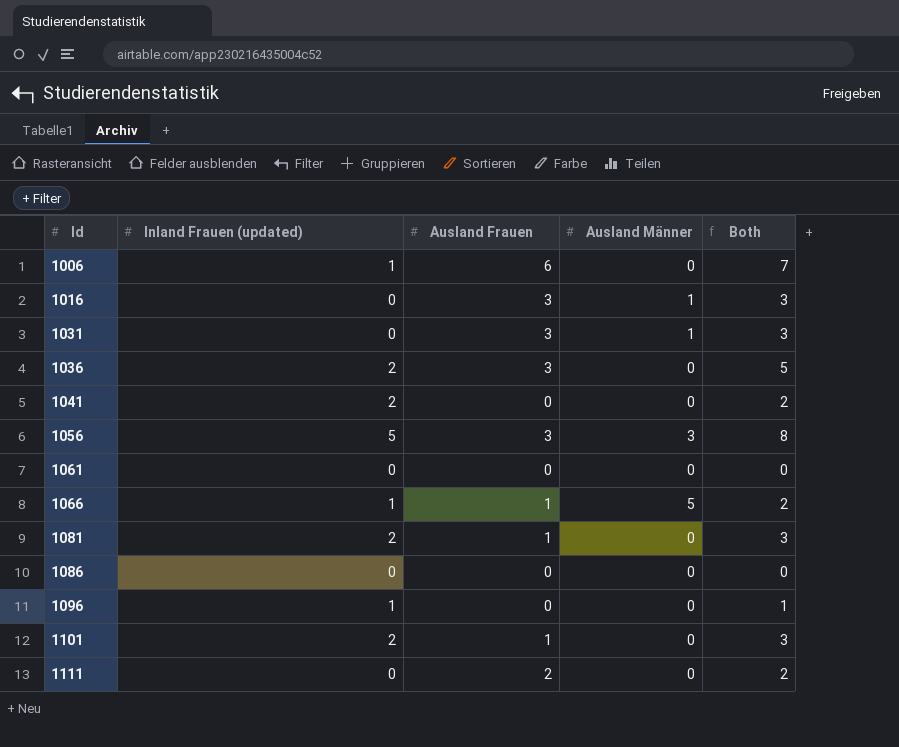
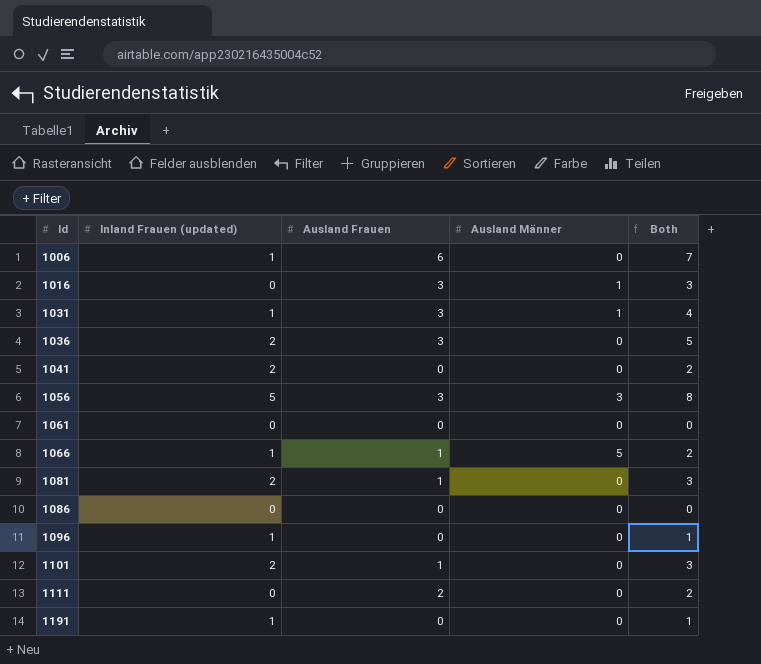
1031 | Inland Frauen (updated): 0 -> 1
1031 | Both: 3 -> 4
row 1191: none -> 1 | 0 | 0 | 1

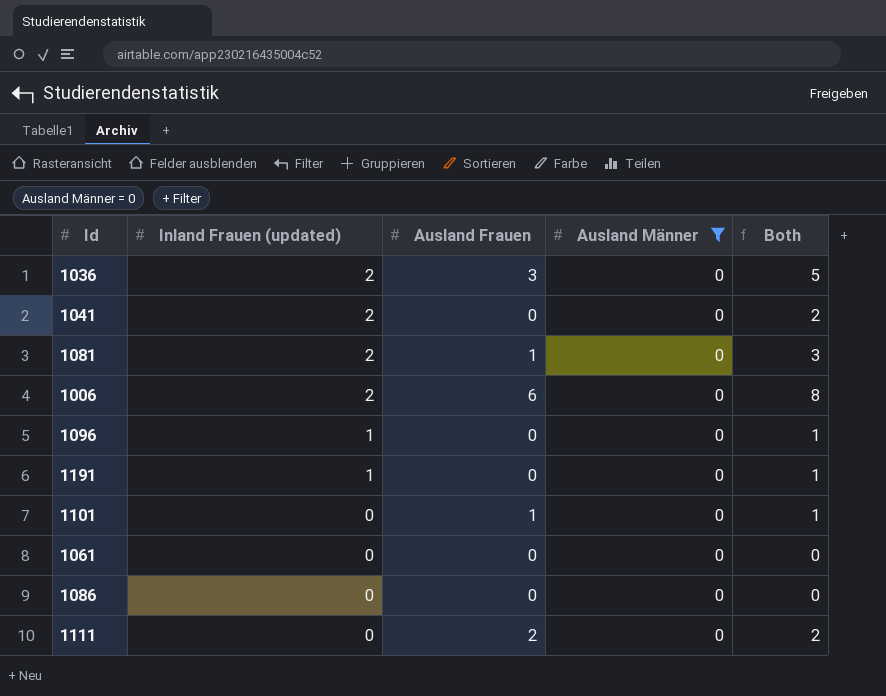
filter: none -> Ausland Männer = 0
row order: Id ascending -> Inland Frauen (updated) descending
1006 | Inland Frauen (updated): 1 -> 2
1006 | Both: 7 -> 8
1101 | Inland Frauen (updated): 2 -> 0
1101 | Both: 3 -> 1

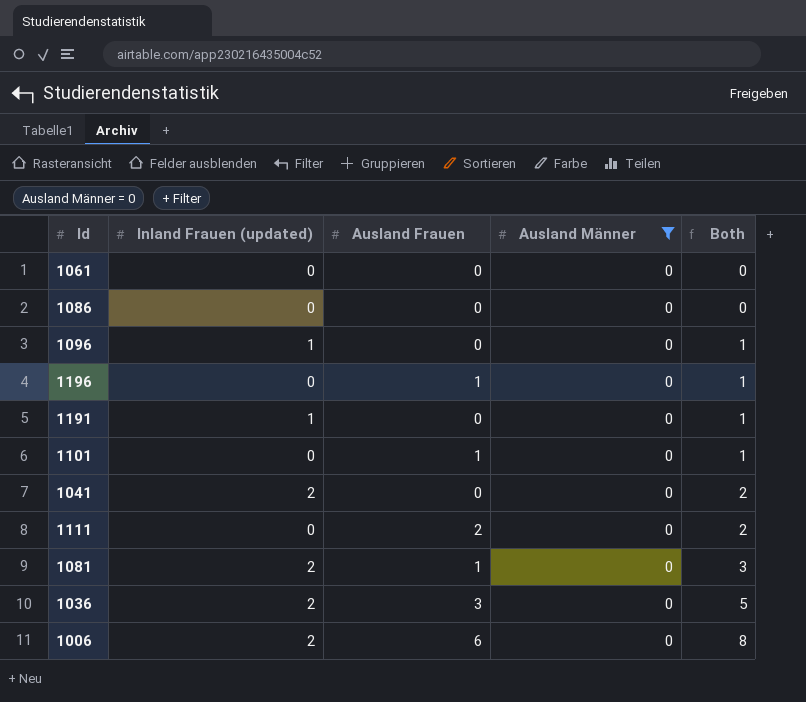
row order: Inland Frauen (updated) descending -> Both ascending
row 1196: none -> 0 | 1 | 0 | 1

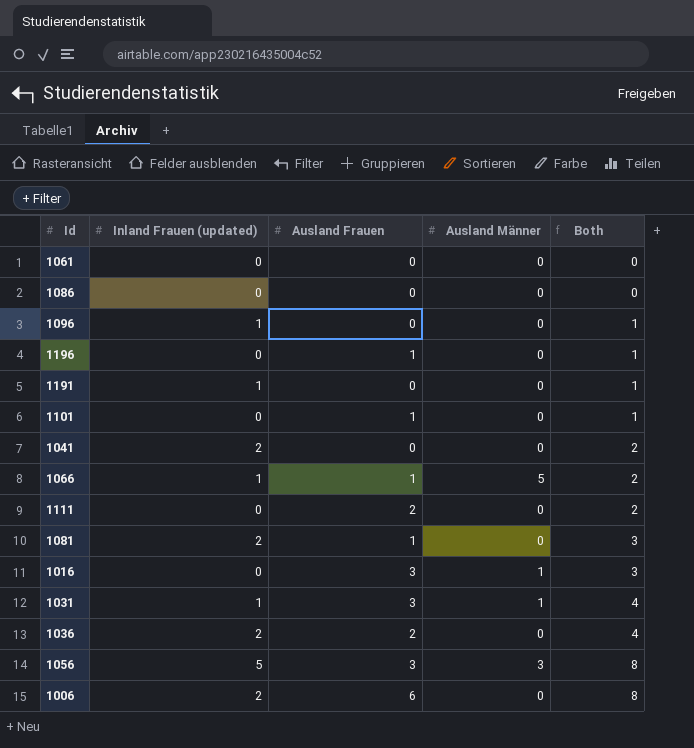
filter: Ausland Männer = 0 -> none
1036 | Ausland Frauen: 3 -> 2
1036 | Both: 5 -> 4

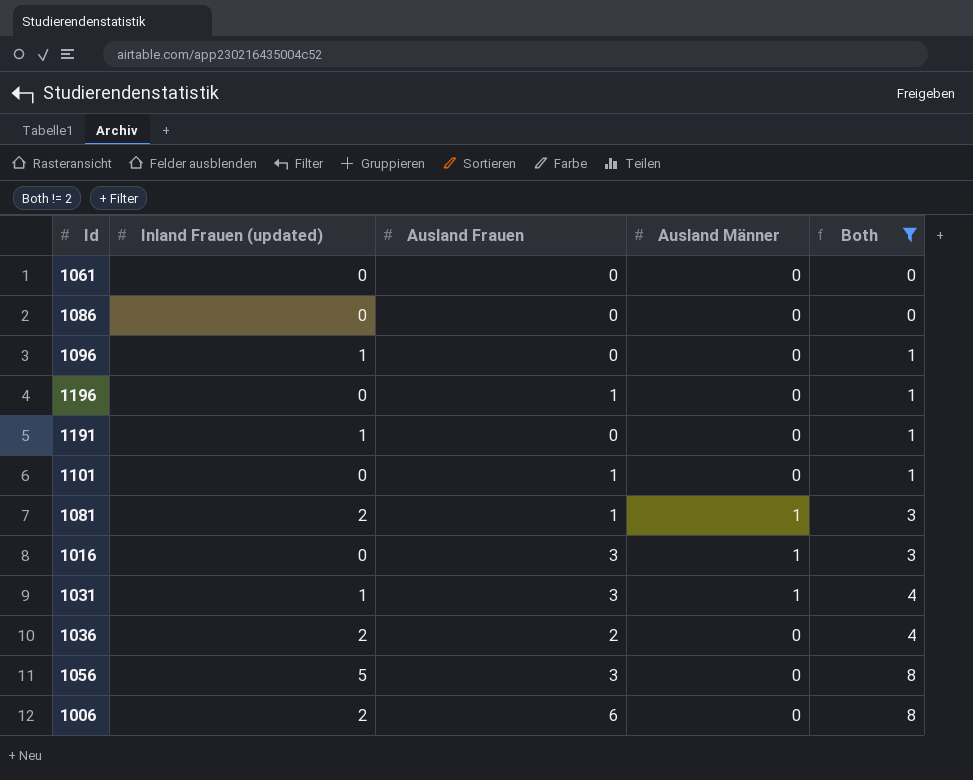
filter: none -> Both != 2
1081 | Ausland Männer: 0 -> 1
1056 | Ausland Männer: 3 -> 0

